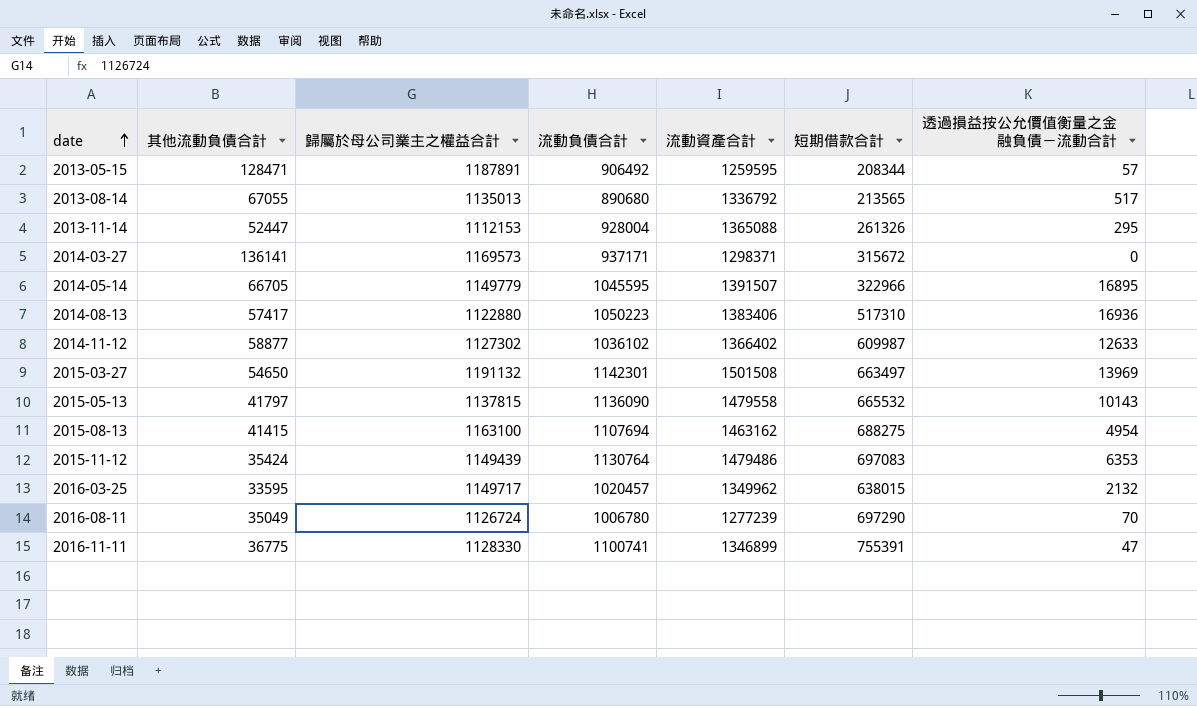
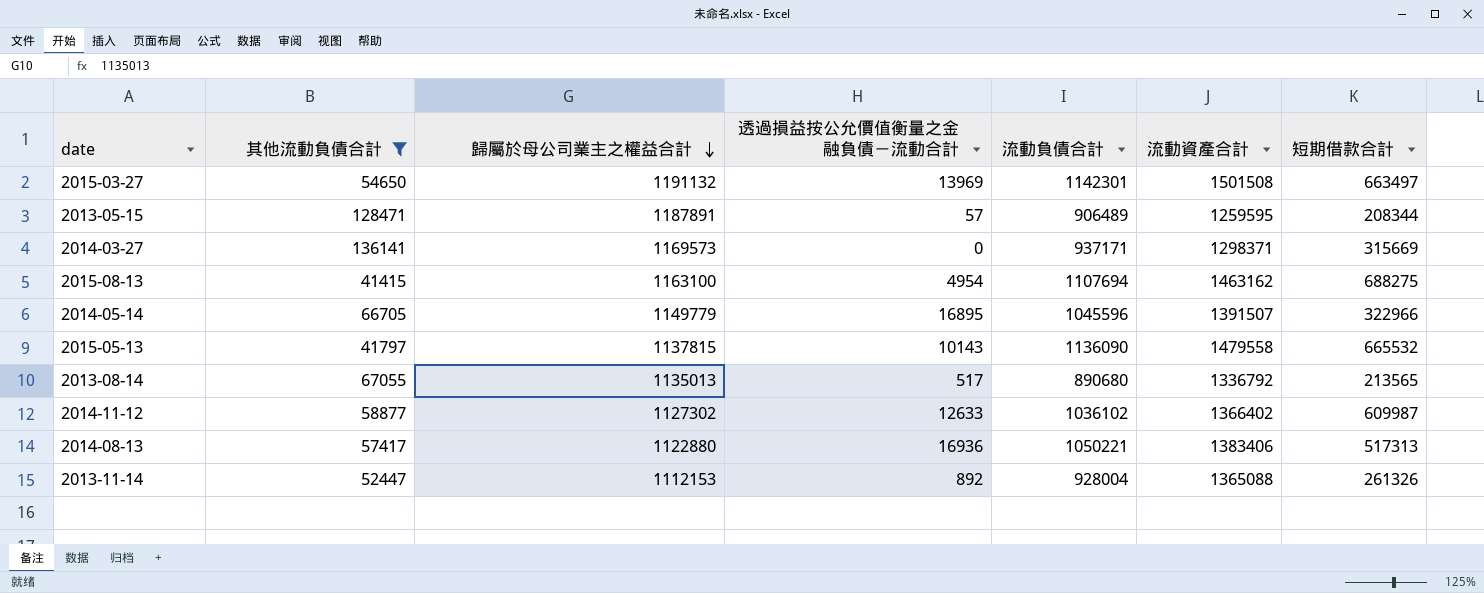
filter: none -> 其他流動負債合計 >= 41415
row order: date ascending -> 歸屬於母公司業主之權益合計 descending
column 透過損益按公允價值衡量之金融負債－流動合計 | position: 7 -> 4
2013-05-15 | 流動負債合計: 906492 -> 906489
2014-03-27 | 短期借款合計: 315672 -> 315669
2014-05-14 | 流動負債合計: 1045595 -> 1045596
2014-08-13 | 流動負債合計: 1050223 -> 1050221
2014-08-13 | 短期借款合計: 517310 -> 517313
2013-11-14 | 透過損益按公允價值衡量之金融負債－流動合計: 295 -> 892

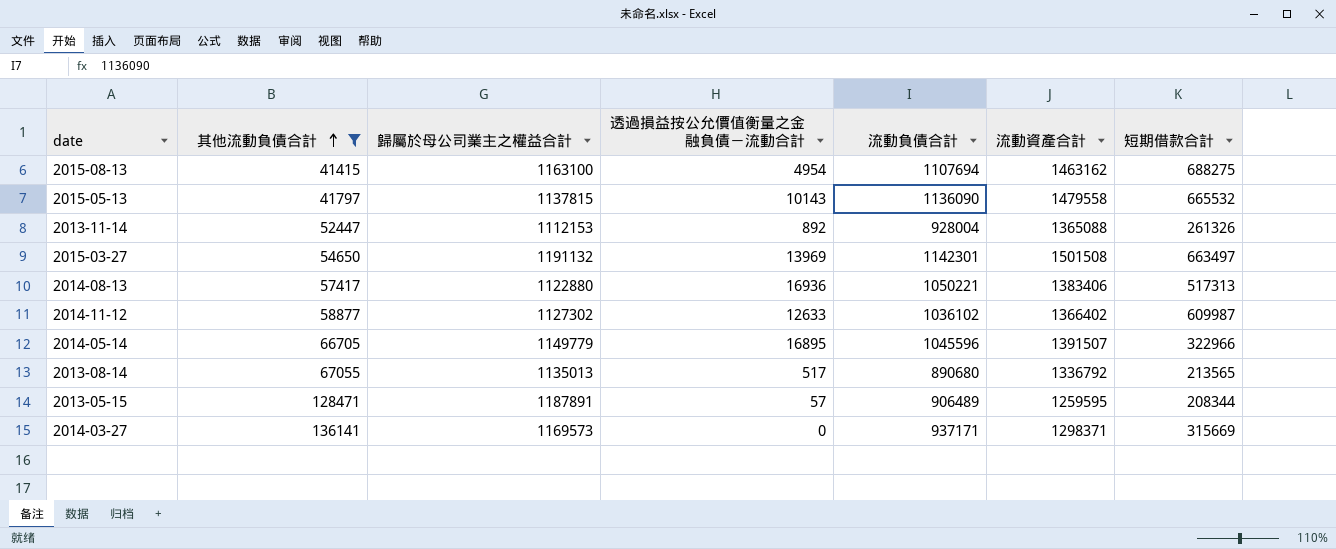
row order: 歸屬於母公司業主之權益合計 descending -> 其他流動負債合計 ascending

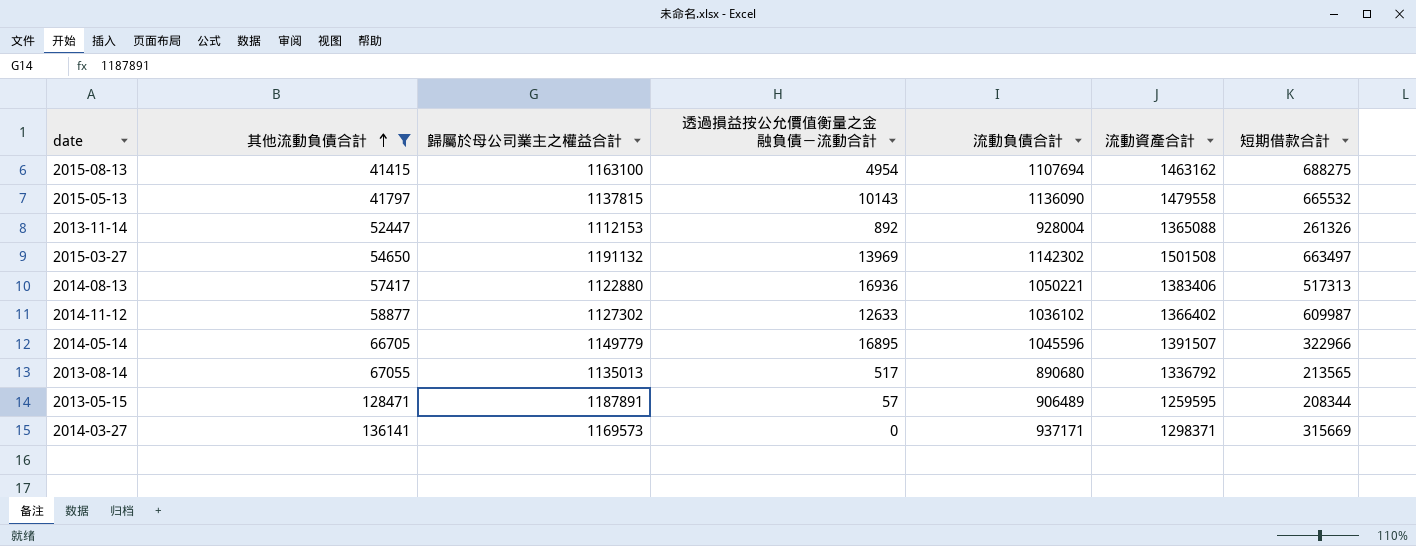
2015-03-27 | 流動負債合計: 1142301 -> 1142302

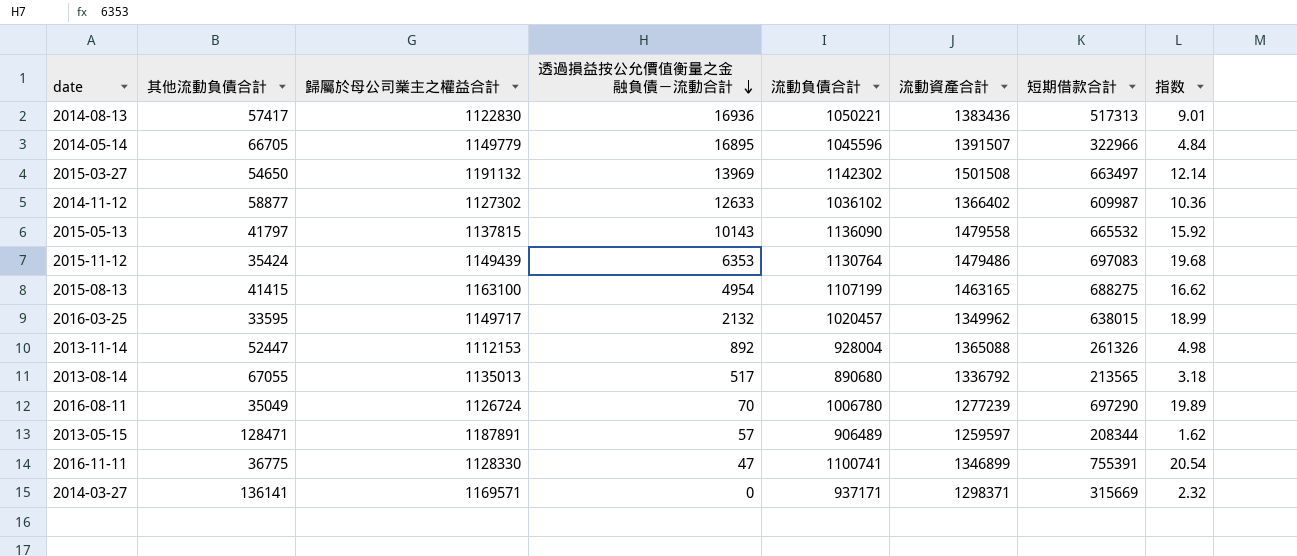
filter: 其他流動負債合計 >= 41415 -> none
row order: 其他流動負債合計 ascending -> 透過損益按公允價值衡量之金融負債－流動合計 descending
column 指数 | formula: none -> [短期借款合計] / [其他流動負債合計]
2014-08-13 | 歸屬於母公司業主之權益合計: 1122880 -> 1122830
2014-08-13 | 流動資產合計: 1383406 -> 1383436
2015-08-13 | 流動負債合計: 1107694 -> 1107199
2015-08-13 | 流動資產合計: 1463162 -> 1463165
2013-05-15 | 流動資產合計: 1259595 -> 1259597
2014-03-27 | 歸屬於母公司業主之權益合計: 1169573 -> 1169571

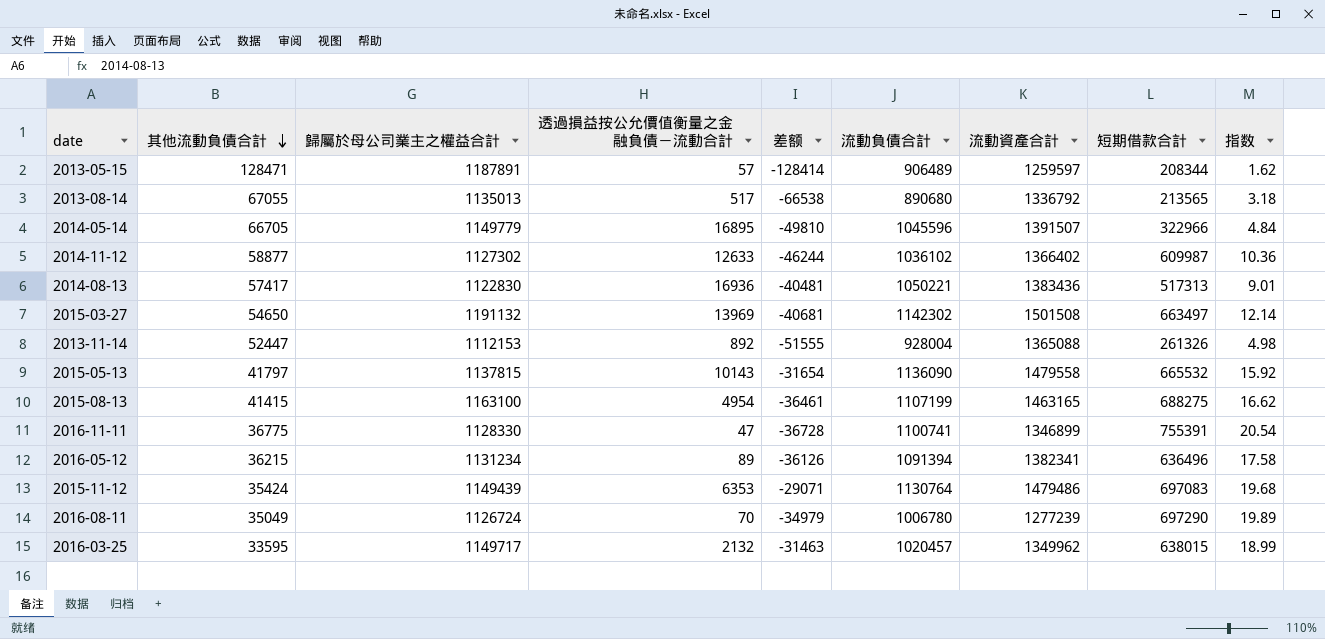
row order: 透過損益按公允價值衡量之金融負債－流動合計 descending -> 其他流動負債合計 descending
column 差额 | formula: none -> [透過損益按公允價值衡量之金融負債－流動合計] - [其他流動負債合計]
row 2014-03-27: 136141 | 1169571 | 0 | 937171 | 1298371 | 315669 | 2.32 -> none
row 2016-05-12: none -> 36215 | 1131234 | 89 | -36126 | 1091394 | 1382341 | 636496 | 17.58

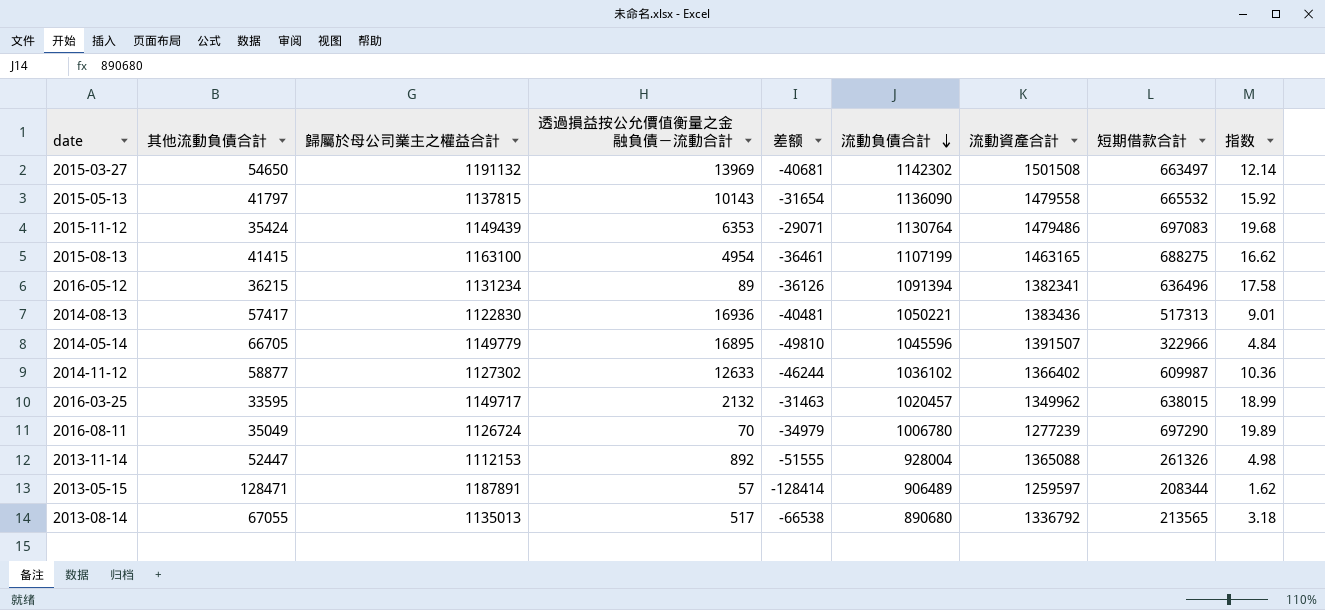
row order: 其他流動負債合計 descending -> 流動負債合計 descending
row 2016-11-11: 36775 | 1128330 | 47 | -36728 | 1100741 | 1346899 | 755391 | 20.54 -> none

